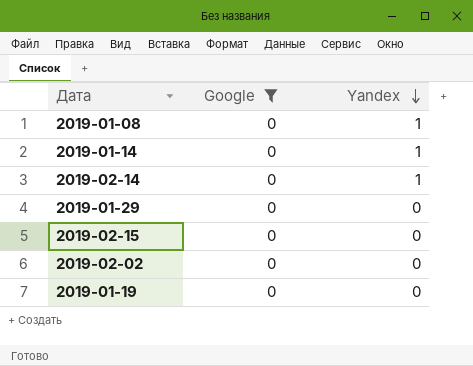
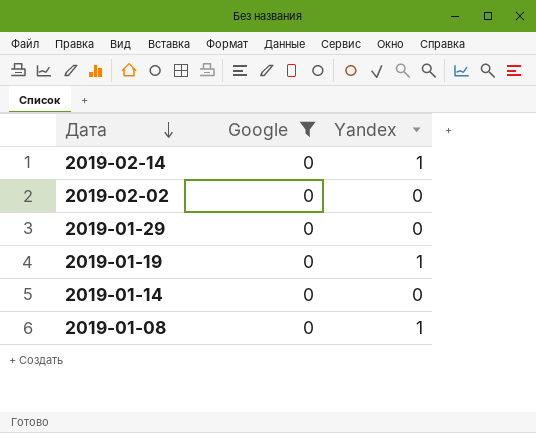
row order: Yandex descending -> Дата descending
row 2019-02-15: 0 | 0 -> none
2019-01-19 | Yandex: 0 -> 1
2019-01-14 | Yandex: 1 -> 0

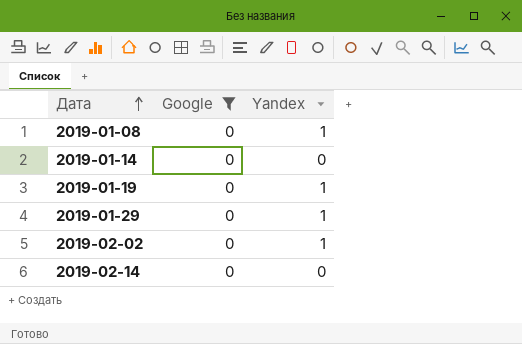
row order: Дата descending -> Дата ascending
2019-01-29 | Yandex: 0 -> 1
2019-02-02 | Yandex: 0 -> 1
2019-02-14 | Yandex: 1 -> 0

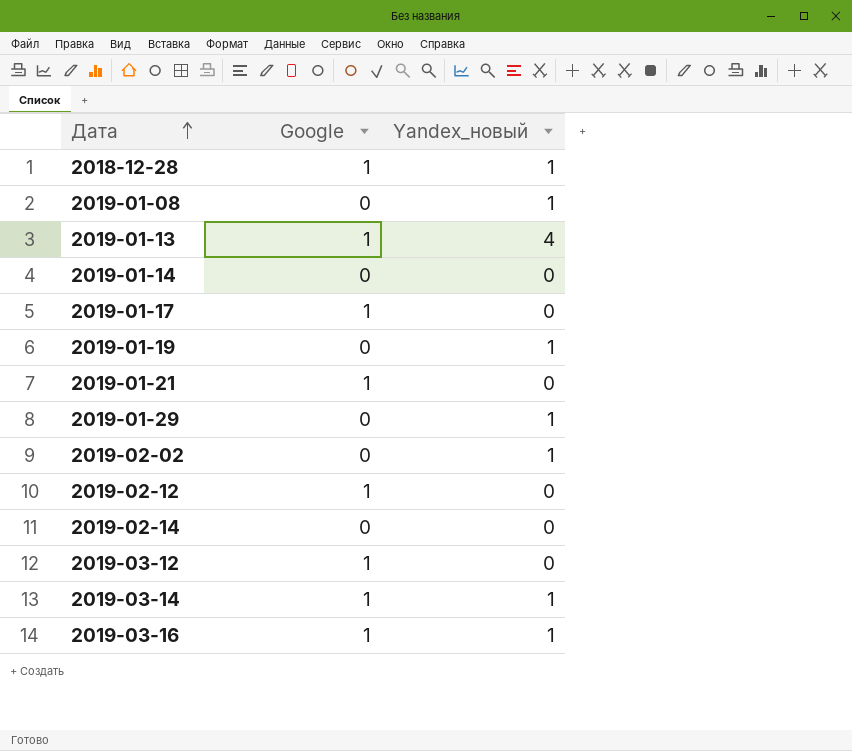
filter: Google = 0 -> none
column name: Yandex -> Yandex_новый

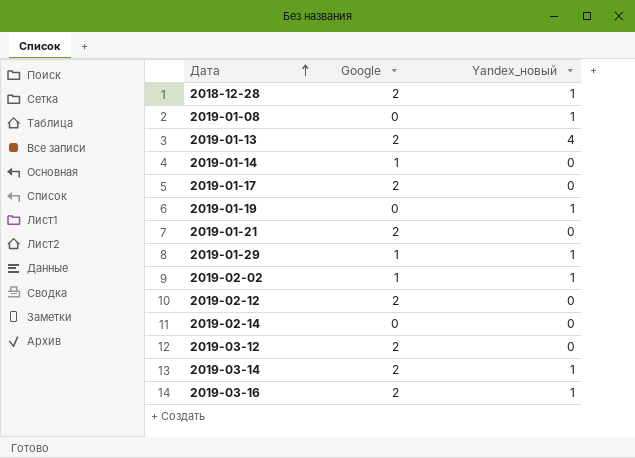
2018-12-28 | Google: 1 -> 2
2019-01-13 | Google: 1 -> 2
2019-01-14 | Google: 0 -> 1
2019-01-17 | Google: 1 -> 2
2019-01-21 | Google: 1 -> 2
2019-01-29 | Google: 0 -> 1
2019-02-02 | Google: 0 -> 1
2019-02-12 | Google: 1 -> 2
2019-03-12 | Google: 1 -> 2
2019-03-14 | Google: 1 -> 2
2019-03-16 | Google: 1 -> 2

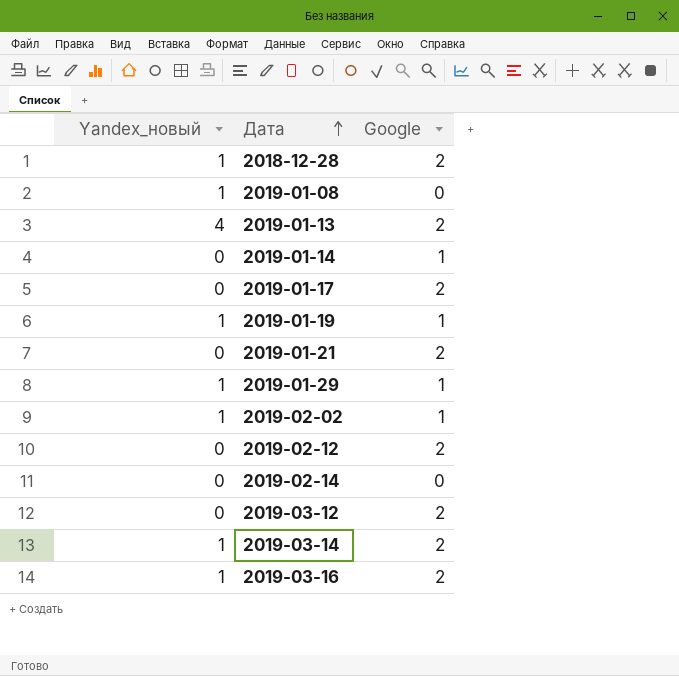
column Yandex_новый | position: 3 -> 1
2019-01-19 | Google: 0 -> 1

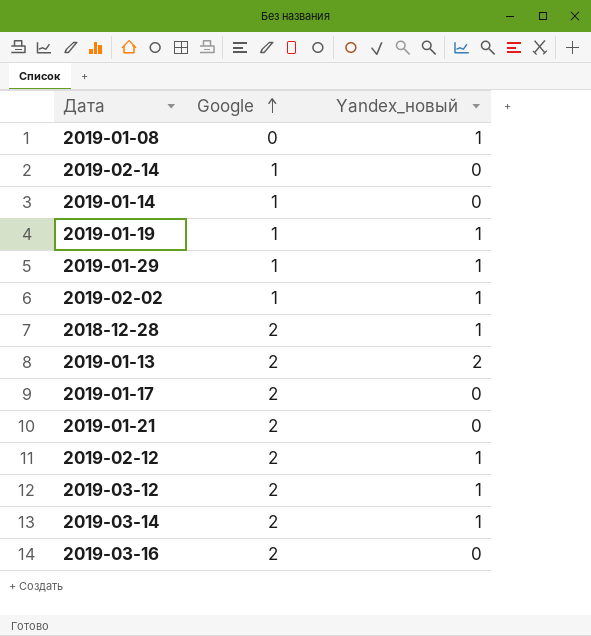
row order: Дата ascending -> Google ascending
column Yandex_новый | position: 1 -> 3
2019-02-14 | Google: 0 -> 1
2019-01-13 | Yandex_новый: 4 -> 2
2019-02-12 | Yandex_новый: 0 -> 1
2019-03-12 | Yandex_новый: 0 -> 1
2019-03-16 | Yandex_новый: 1 -> 0

